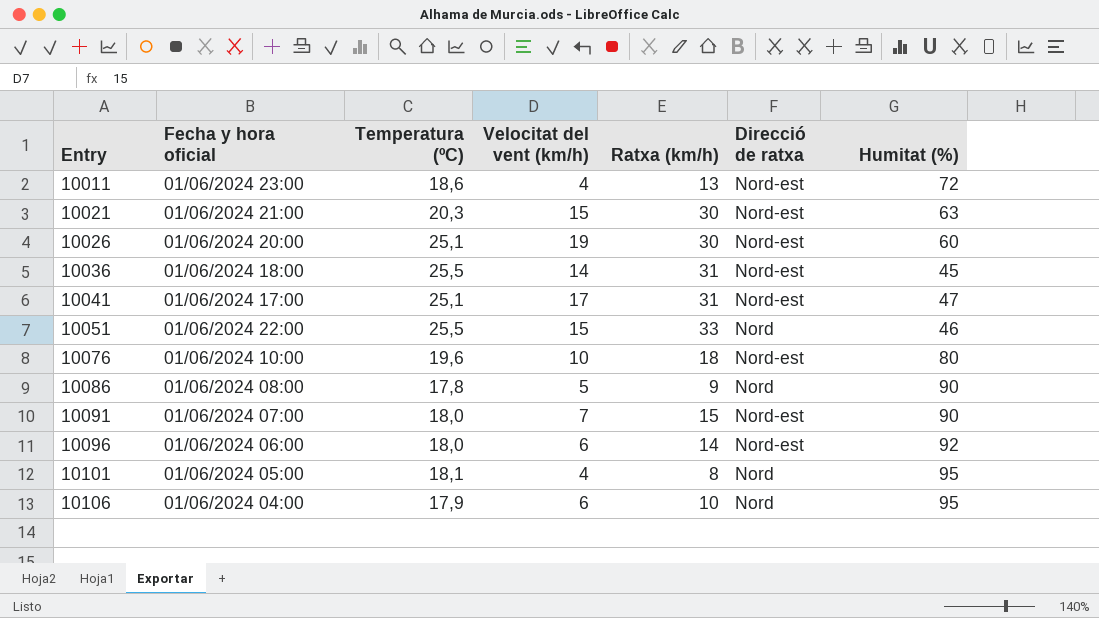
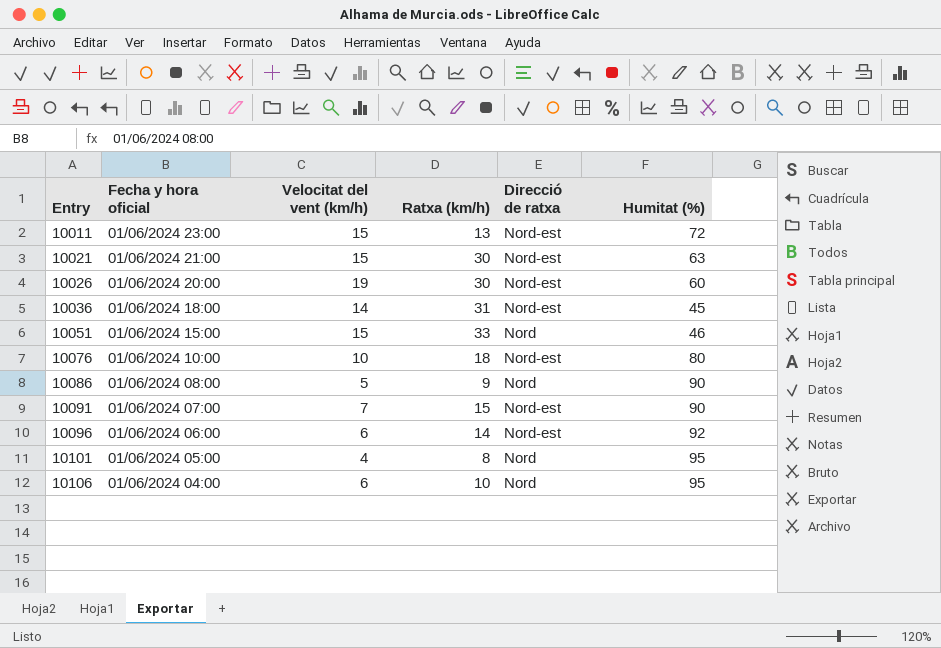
column Temperatura (ºC) | position: 3 -> none
row 10041: 01/06/2024 17:00 | 25,1 | 17 | 31 | Nord-est | 47 -> none
10011 | Velocitat del vent (km/h): 4 -> 15
10051 | Fecha y hora oficial: 01/06/2024 22:00 -> 01/06/2024 15:00

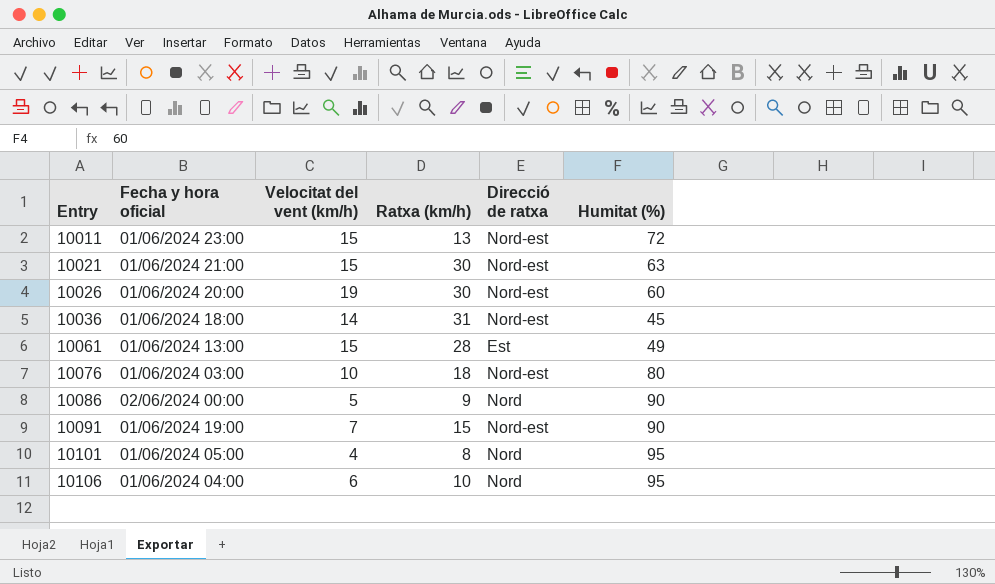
row 10051: 01/06/2024 15:00 | 15 | 33 | Nord | 46 -> none
row 10096: 01/06/2024 06:00 | 6 | 14 | Nord-est | 92 -> none
row 10061: none -> 01/06/2024 13:00 | 15 | 28 | Est | 49
10076 | Fecha y hora oficial: 01/06/2024 10:00 -> 01/06/2024 03:00
10086 | Fecha y hora oficial: 01/06/2024 08:00 -> 02/06/2024 00:00
10091 | Fecha y hora oficial: 01/06/2024 07:00 -> 01/06/2024 19:00

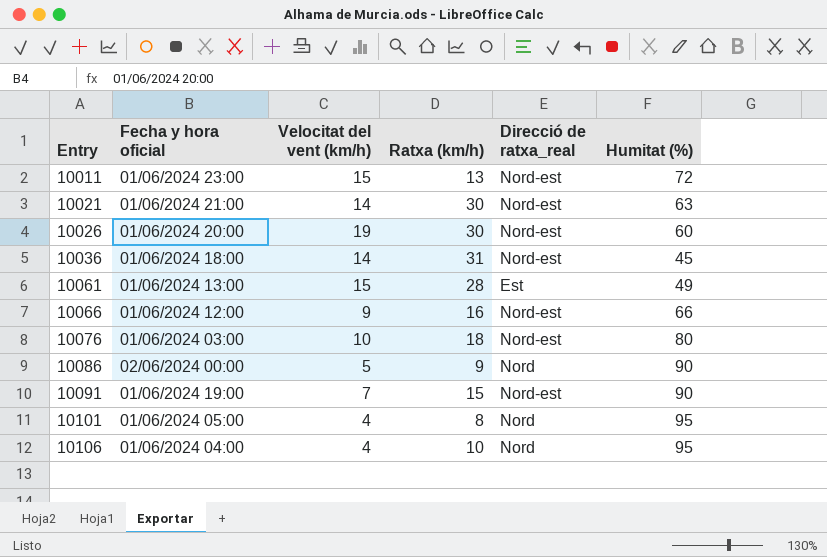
column name: Direcció de ratxa -> Direcció de ratxa_real
10021 | Velocitat del vent (km/h): 15 -> 14
row 10066: none -> 01/06/2024 12:00 | 9 | 16 | Nord-est | 66
10106 | Velocitat del vent (km/h): 6 -> 4

